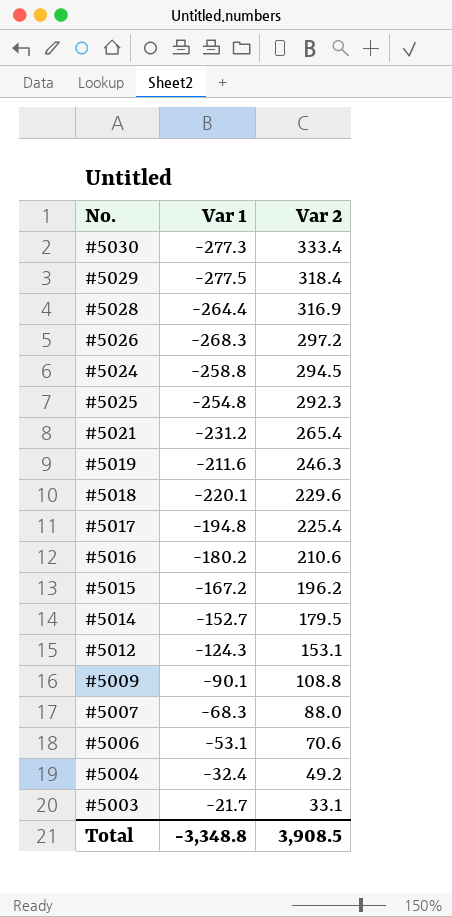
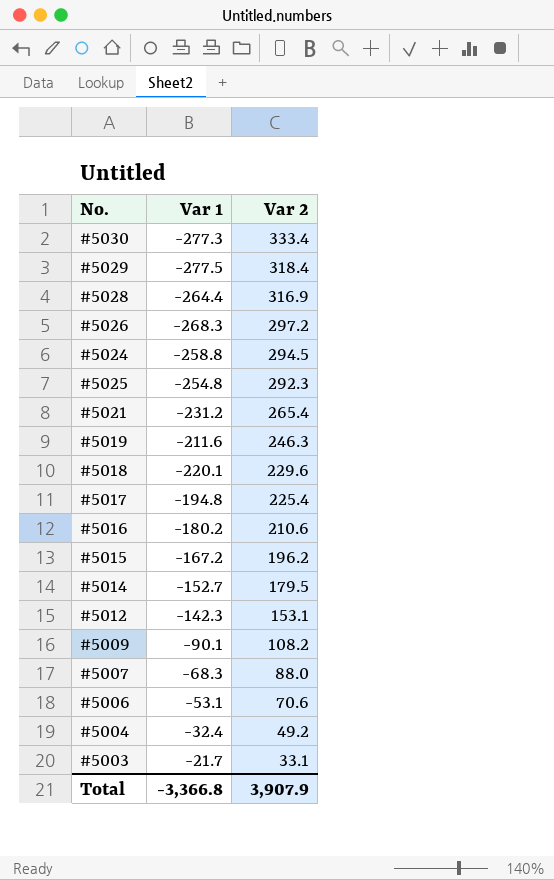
#5012 | Var 1: -124.3 -> -142.3
#5009 | Var 2: 108.8 -> 108.2
Total | Var 1: -3,348.8 -> -3,366.8
Total | Var 2: 3,908.5 -> 3,907.9

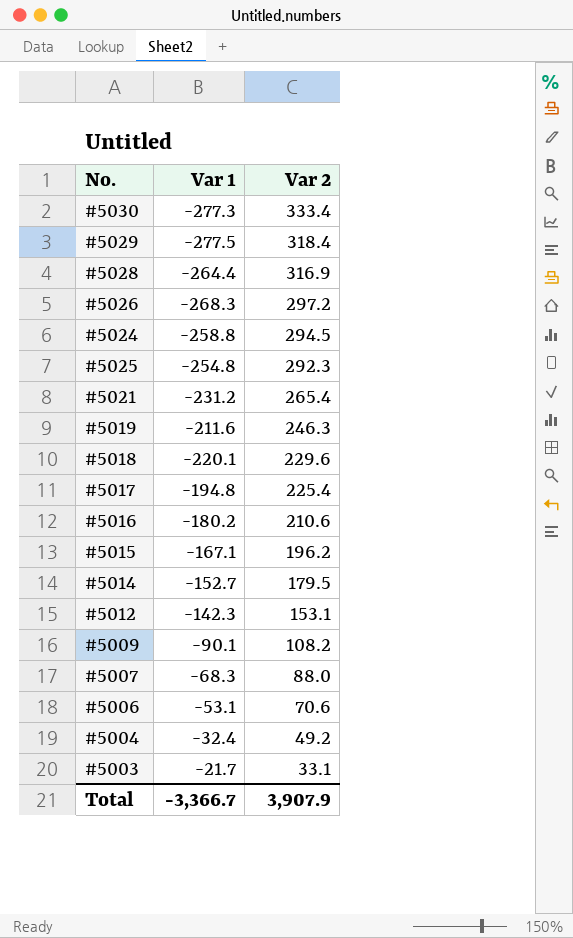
#5015 | Var 1: -167.2 -> -167.1
Total | Var 1: -3,366.8 -> -3,366.7

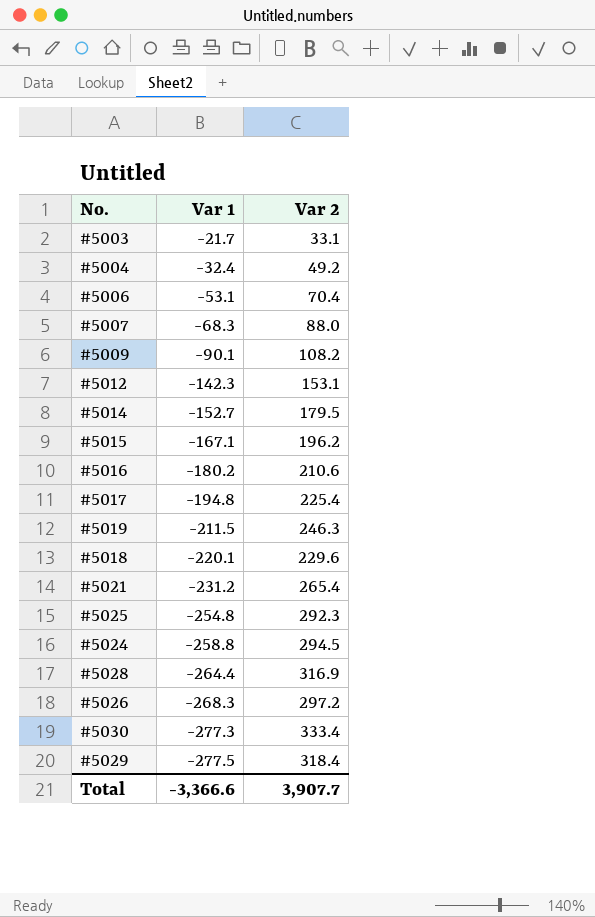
row order: Var 2 descending -> Var 1 descending
#5006 | Var 2: 70.6 -> 70.4
#5019 | Var 1: -211.6 -> -211.5
Total | Var 1: -3,366.7 -> -3,366.6
Total | Var 2: 3,907.9 -> 3,907.7

